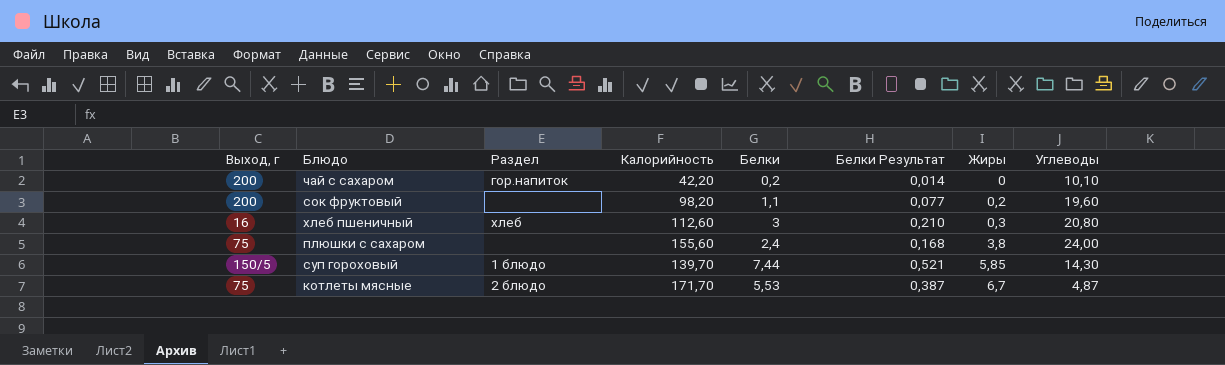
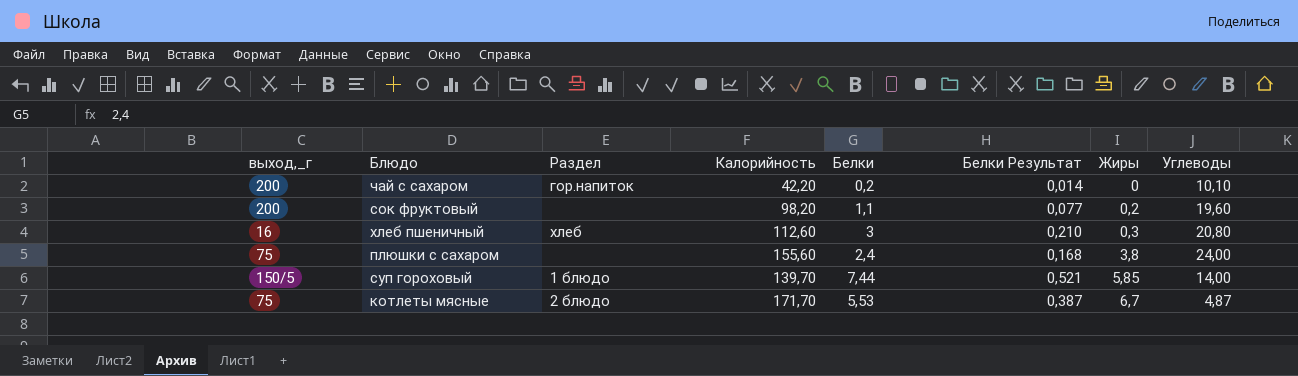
column name: Выход, г -> выход,_г
суп гороховый | Углеводы: 14,30 -> 14,00

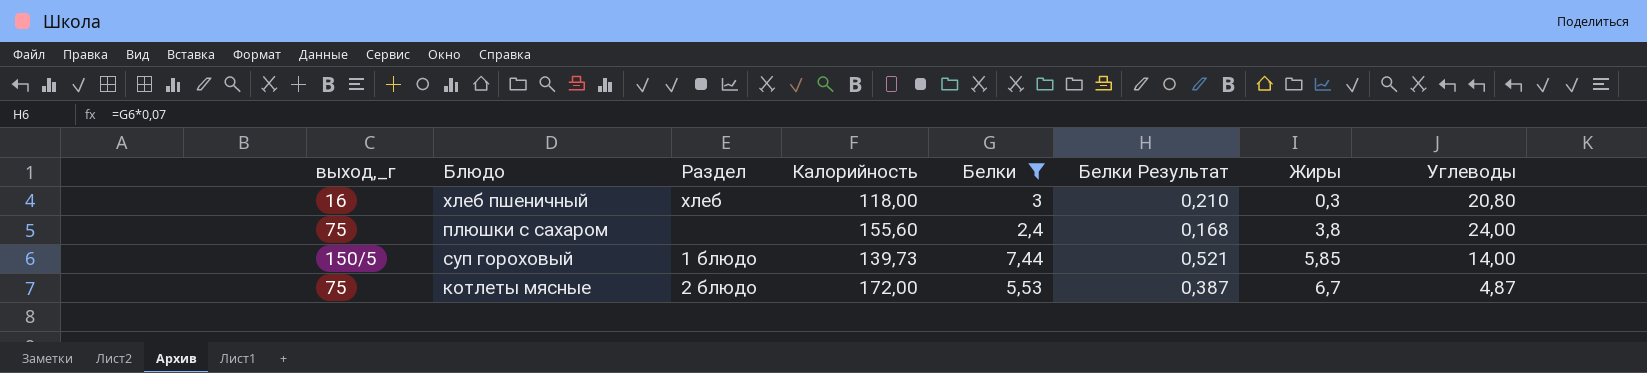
filter: none -> Белки >= 2,4
хлеб пшеничный | Калорийность: 112,60 -> 118,00
суп гороховый | Калорийность: 139,70 -> 139,73
котлеты мясные | Калорийность: 171,70 -> 172,00

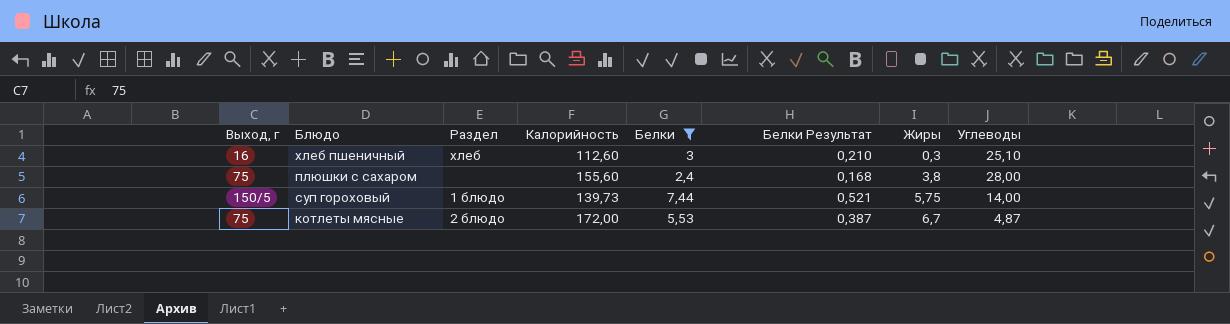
column name: выход,_г -> Выход, г
хлеб пшеничный | Калорийность: 118,00 -> 112,60
хлеб пшеничный | Углеводы: 20,80 -> 25,10
плюшки с сахаром | Углеводы: 24,00 -> 28,00
суп гороховый | Жиры: 5,85 -> 5,75

